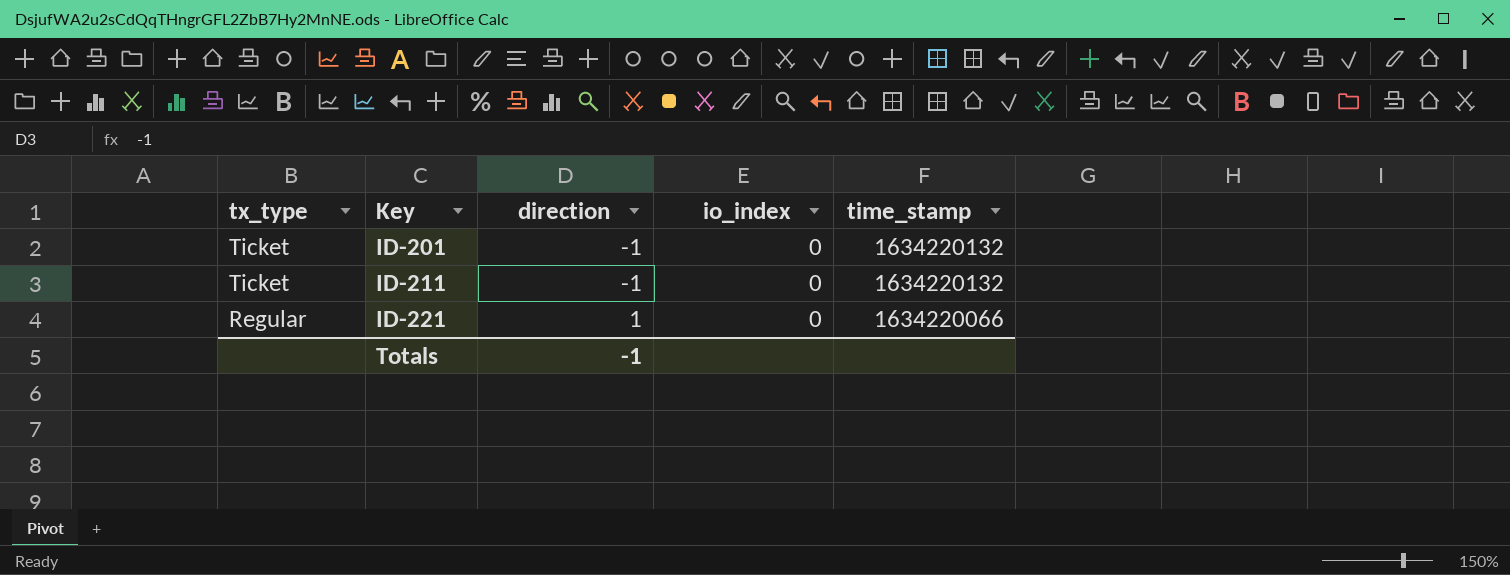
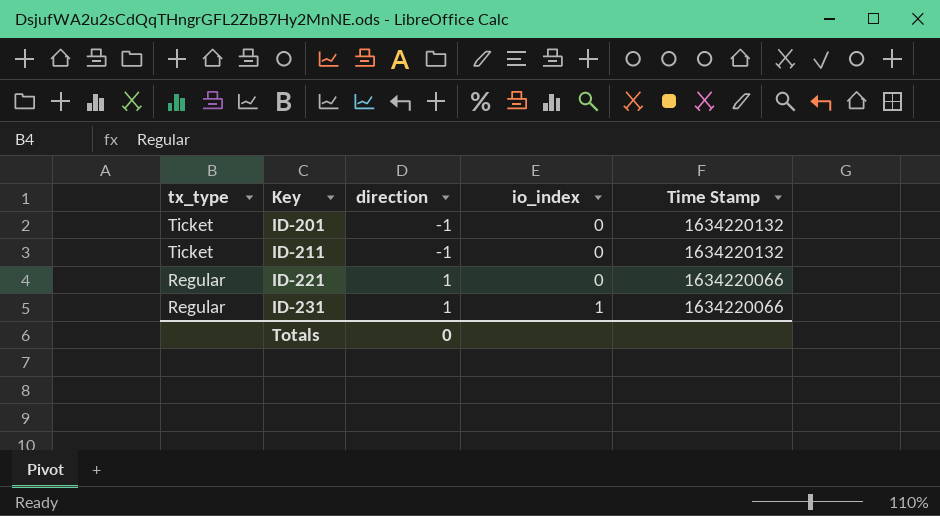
column name: time_stamp -> Time Stamp
row ID-231: none -> Regular | 1 | 1 | 1634220066
Totals | direction: -1 -> 0

